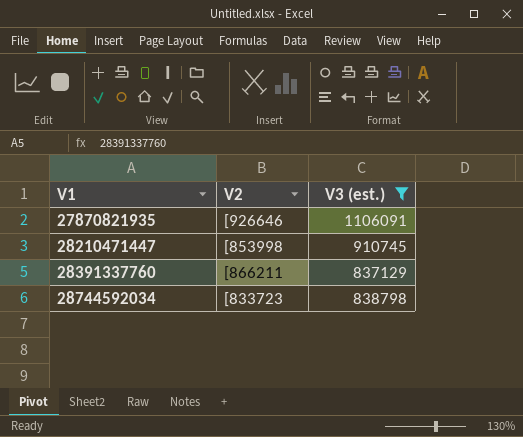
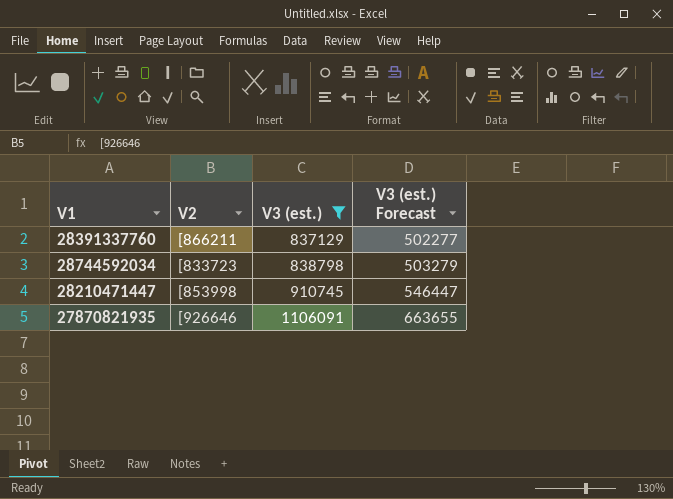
row order: V1 ascending -> V3 (est.) ascending
column V3 (est.) Forecast | formula: none -> [V3 (est.)] * 0.6

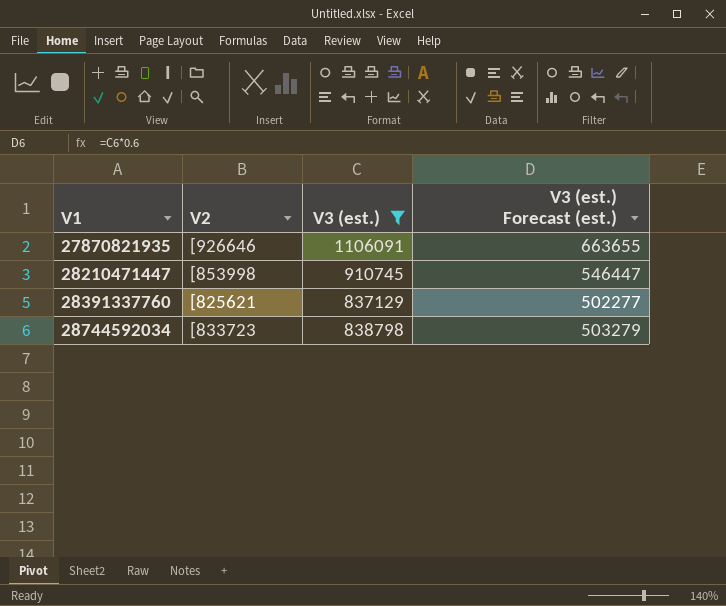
row order: V3 (est.) ascending -> V1 ascending
column name: V3 (est.) Forecast -> V3 (est.) Forecast (est.)
28391337760 | V2: [866211 -> [825621

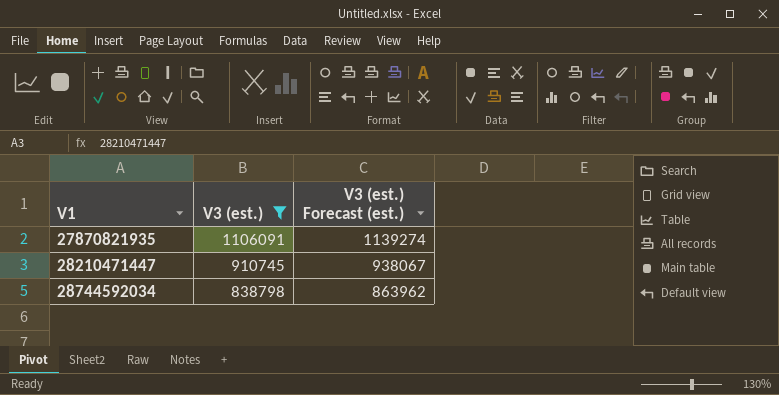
column V2 | position: 2 -> none
column V3 (est.) Forecast (est.) | formula: [V3 (est.)] * 0.6 -> [V3 (est.)] * 1.03
row 28391337760: [825621 | 837129 | 502277 -> none

